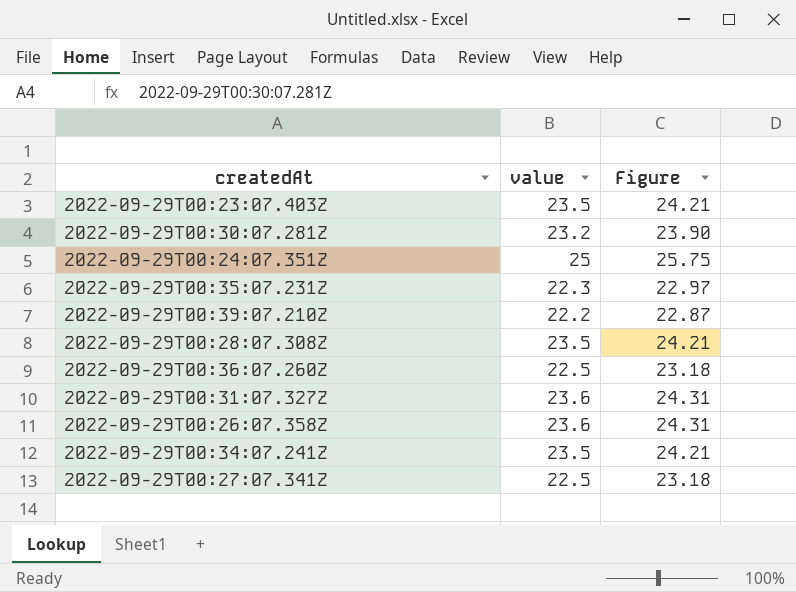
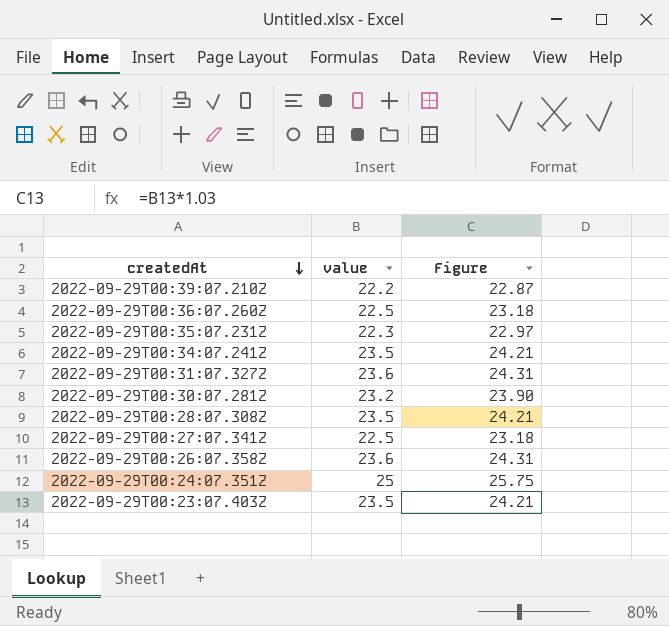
row order: none -> createdAt descending

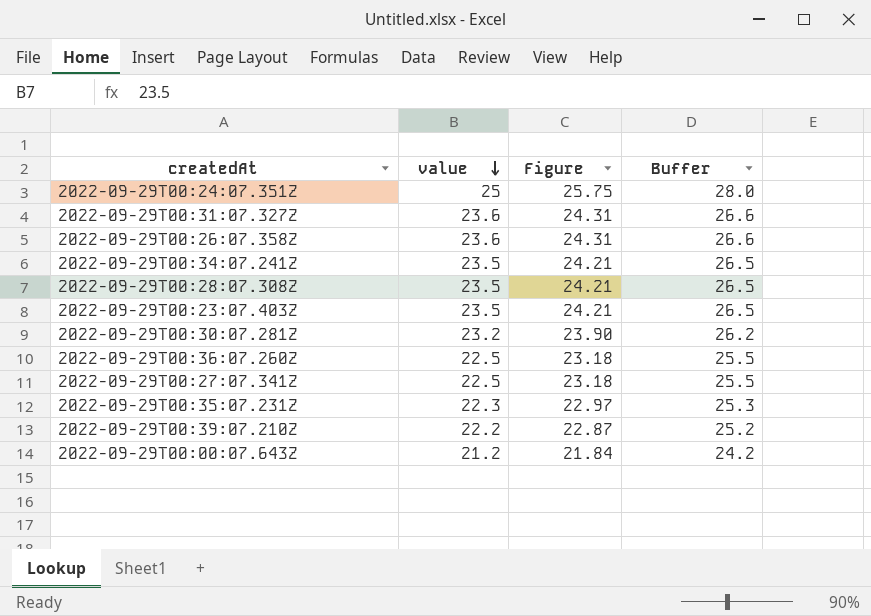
row order: createdAt descending -> value descending
column Buffer | formula: none -> [value] + 3
row 2022-09-29T00:00:07.643Z: none -> 21.2 | 21.84 | 24.2

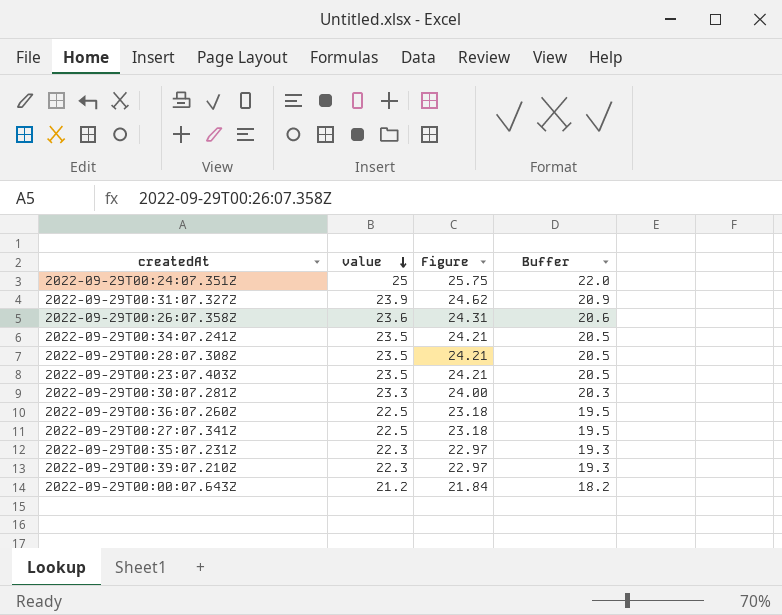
column Buffer | formula: [value] + 3 -> [value] - 3
2022-09-29T00:31:07.327Z | value: 23.6 -> 23.9
2022-09-29T00:31:07.327Z | Figure: 24.31 -> 24.62
2022-09-29T00:30:07.281Z | value: 23.2 -> 23.3
2022-09-29T00:30:07.281Z | Figure: 23.90 -> 24.00
2022-09-29T00:39:07.210Z | value: 22.2 -> 22.3
2022-09-29T00:39:07.210Z | Figure: 22.87 -> 22.97

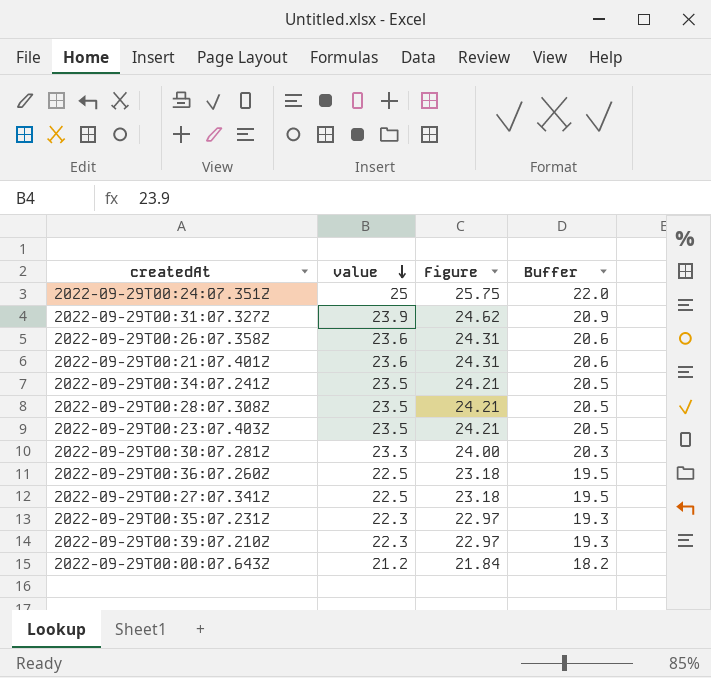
row 2022-09-29T00:21:07.401Z: none -> 23.6 | 24.31 | 20.6

